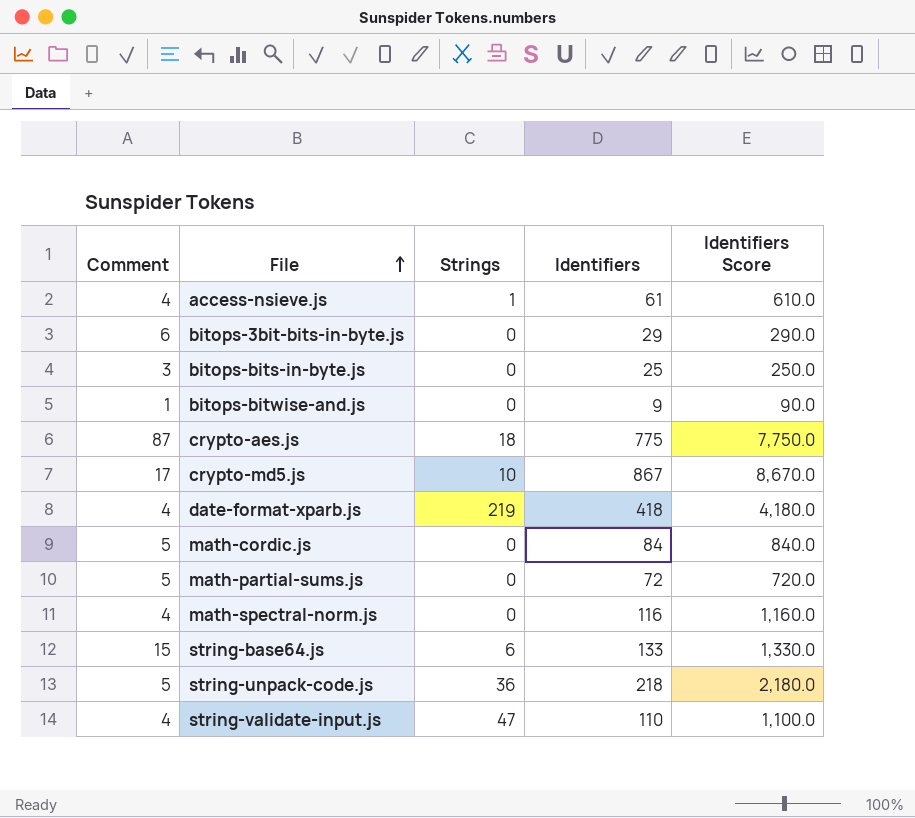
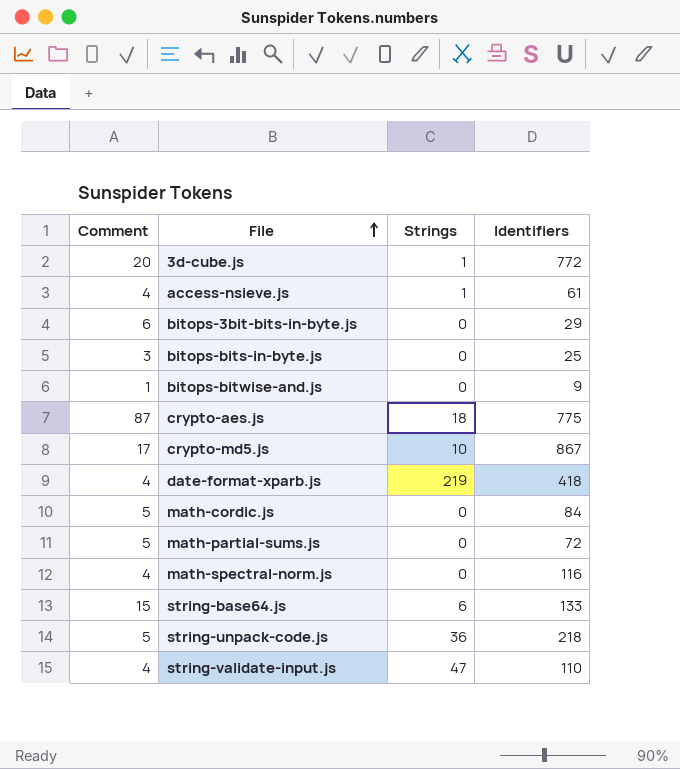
column Identifiers Score | formula: [Identifiers] * 10 -> none
row 3d-cube.js: none -> 20 | 1 | 772

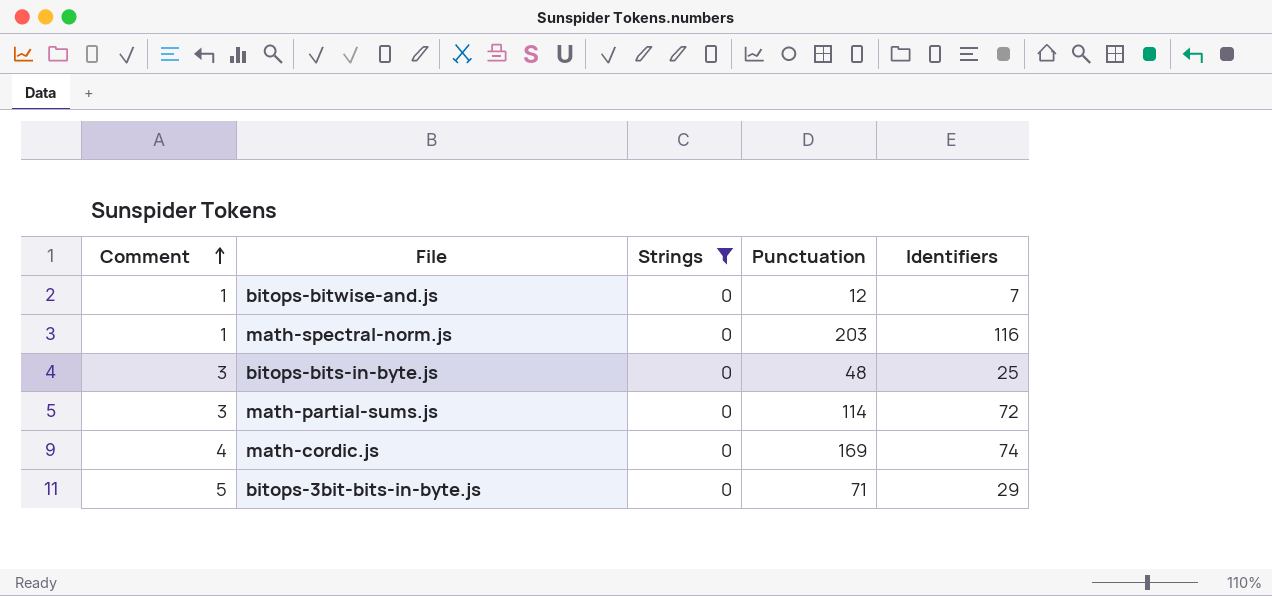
filter: none -> Strings = 0
row order: File ascending -> Comment ascending
column Punctuation | position: none -> 4
bitops-bitwise-and.js | Identifiers: 9 -> 7
math-spectral-norm.js | Comment: 4 -> 1
math-partial-sums.js | Comment: 5 -> 3
math-cordic.js | Comment: 5 -> 4
math-cordic.js | Identifiers: 84 -> 74
bitops-3bit-bits-in-byte.js | Comment: 6 -> 5

